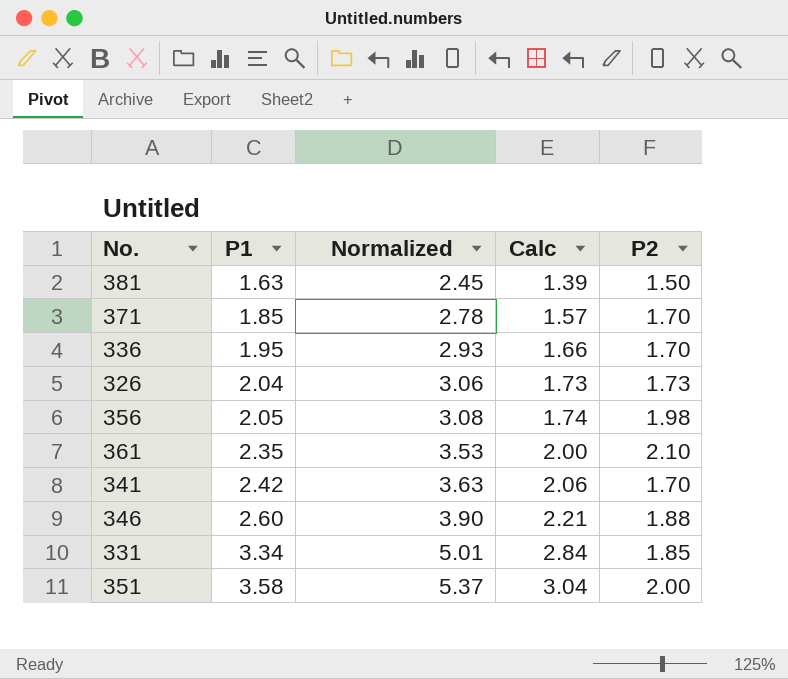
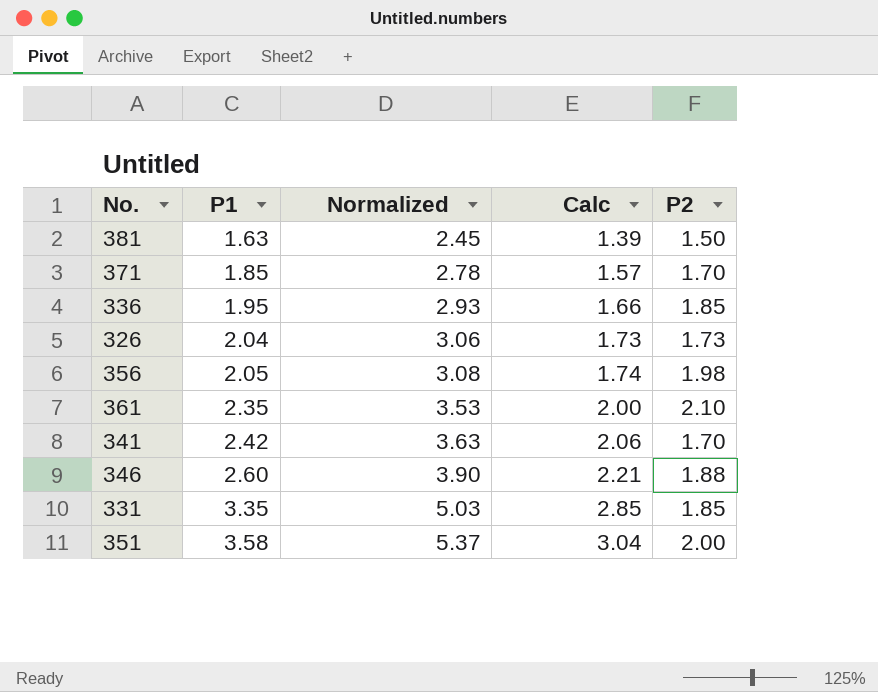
336 | P2: 1.70 -> 1.85
331 | P1: 3.34 -> 3.35
331 | Normalized: 5.01 -> 5.03
331 | Calc: 2.84 -> 2.85

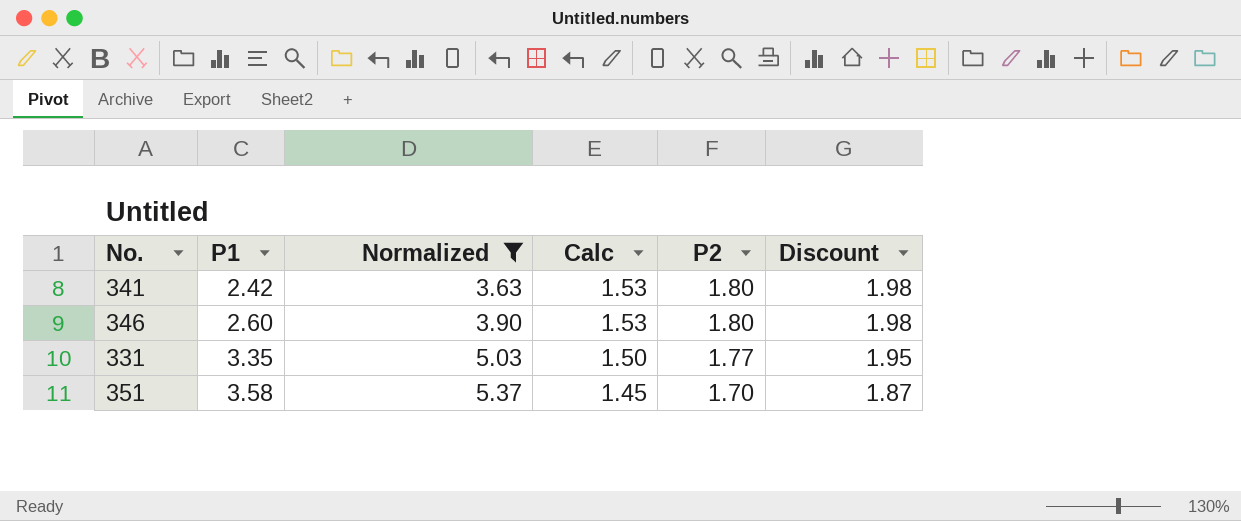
filter: none -> Normalized >= 3.63
column Calc | formula: [P1] * 0.85 -> [P2] * 0.85
column Discount | formula: none -> [P2] * 1.1
341 | P2: 1.70 -> 1.80
346 | P2: 1.88 -> 1.80
331 | P2: 1.85 -> 1.77
351 | P2: 2.00 -> 1.70

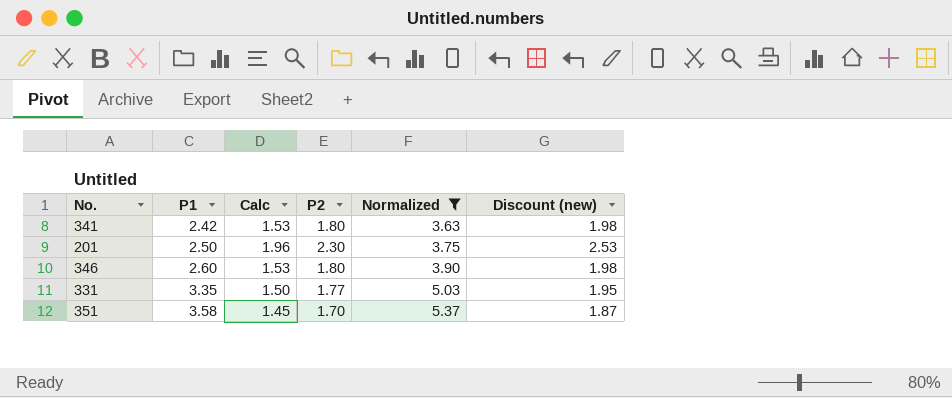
column Normalized | position: 3 -> 5
column name: Discount -> Discount (new)
row 201: none -> 2.50 | 1.96 | 2.30 | 3.75 | 2.53

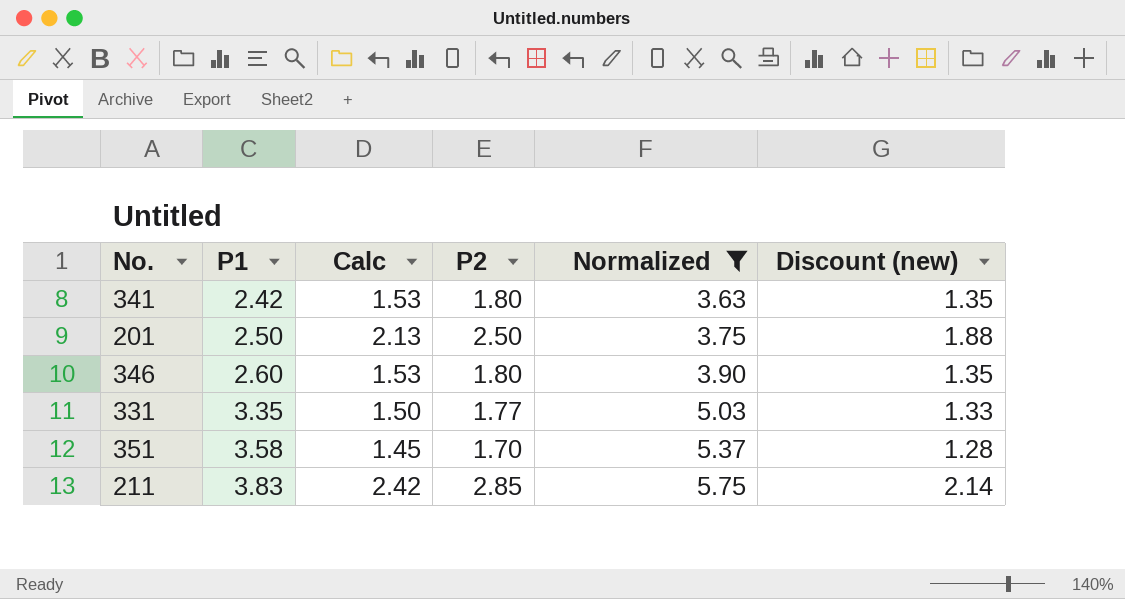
column Discount (new) | formula: [P2] * 1.1 -> [P2] * 0.75
201 | Calc: 1.96 -> 2.13
201 | P2: 2.30 -> 2.50
row 211: none -> 3.83 | 2.42 | 2.85 | 5.75 | 2.14

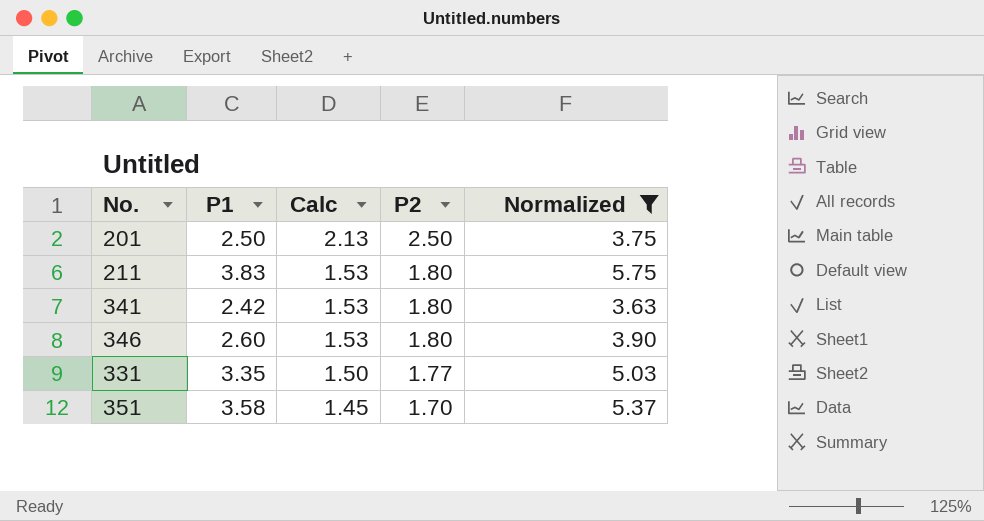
row order: P1 ascending -> Calc descending
column Discount (new) | formula: [P2] * 0.75 -> none
211 | Calc: 2.42 -> 1.53
211 | P2: 2.85 -> 1.80

